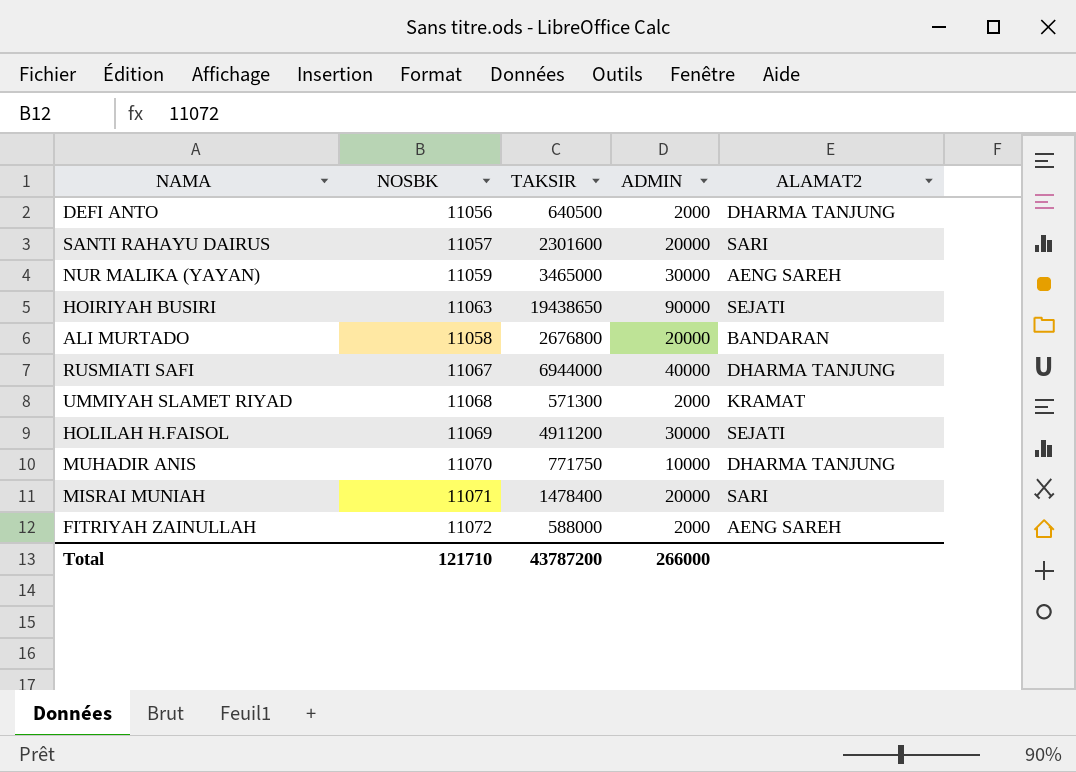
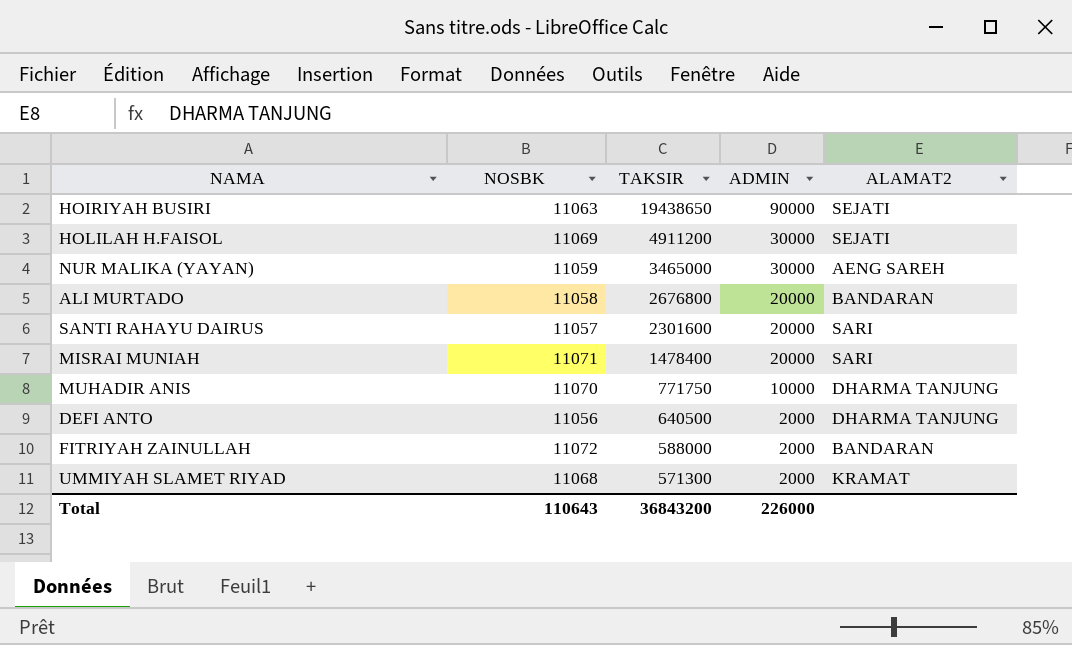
row order: none -> TAKSIR descending
row RUSMIATI SAFI: 11067 | 6944000 | 40000 | DHARMA TANJUNG -> none
FITRIYAH ZAINULLAH | ALAMAT2: AENG SAREH -> BANDARAN
Total | NOSBK: 121710 -> 110643
Total | TAKSIR: 43787200 -> 36843200
Total | ADMIN: 266000 -> 226000

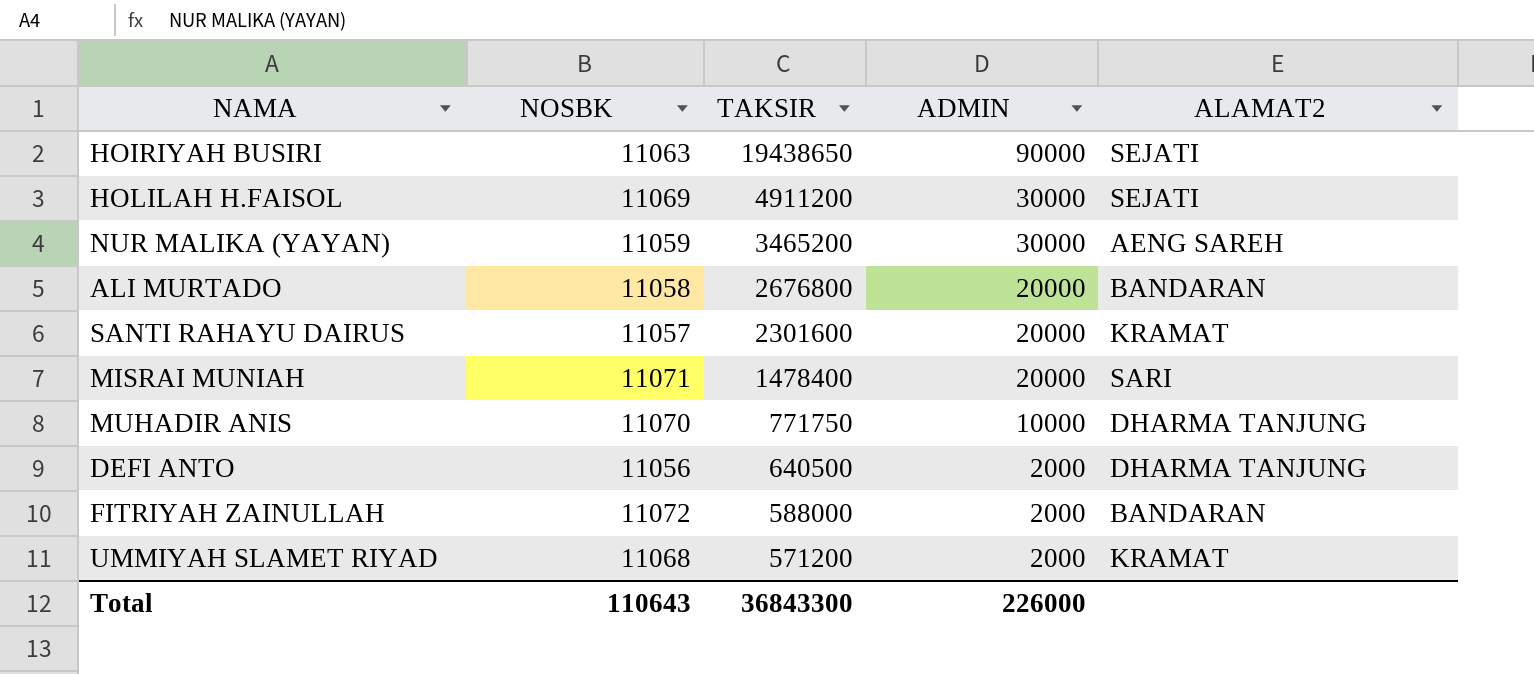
NUR MALIKA (YAYAN) | TAKSIR: 3465000 -> 3465200
SANTI RAHAYU DAIRUS | ALAMAT2: SARI -> KRAMAT
UMMIYAH SLAMET RIYAD | TAKSIR: 571300 -> 571200
Total | TAKSIR: 36843200 -> 36843300

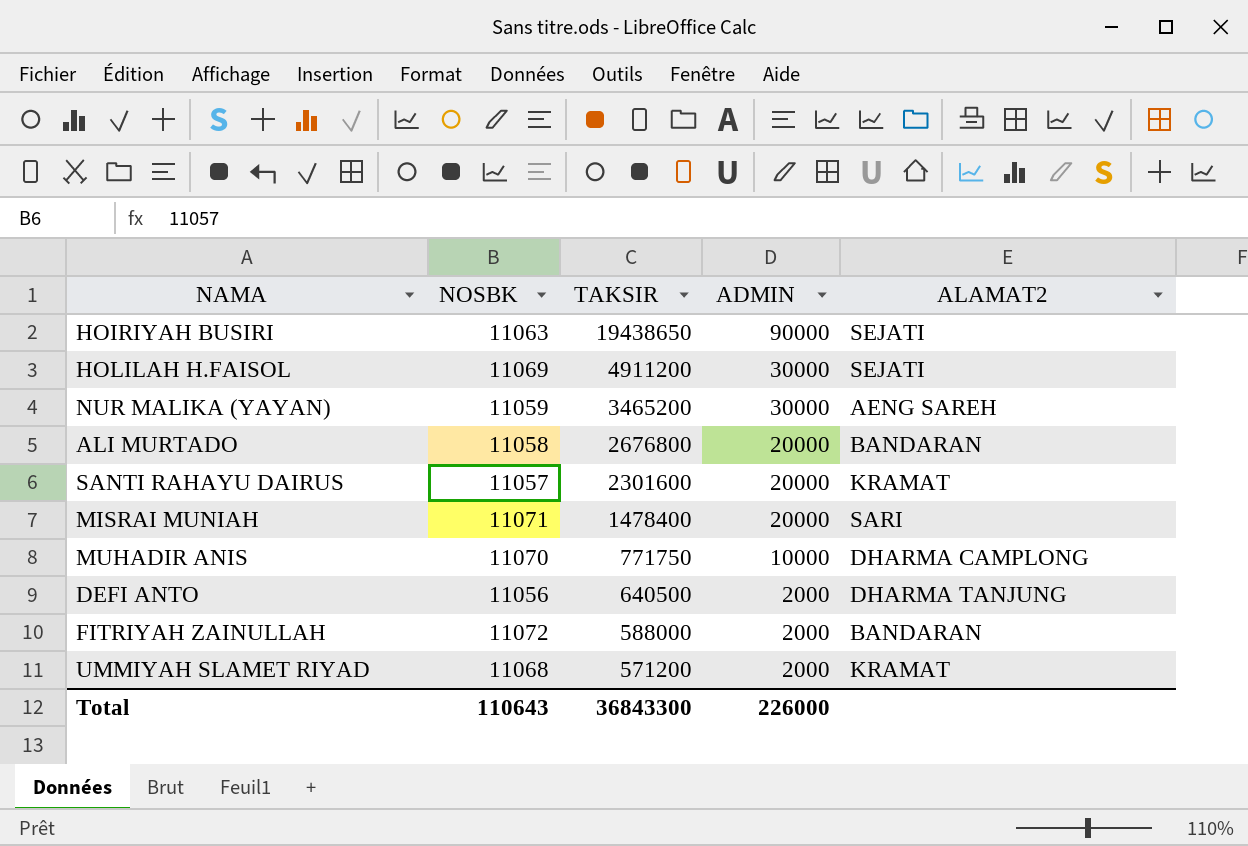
MUHADIR ANIS | ALAMAT2: DHARMA TANJUNG -> DHARMA CAMPLONG

